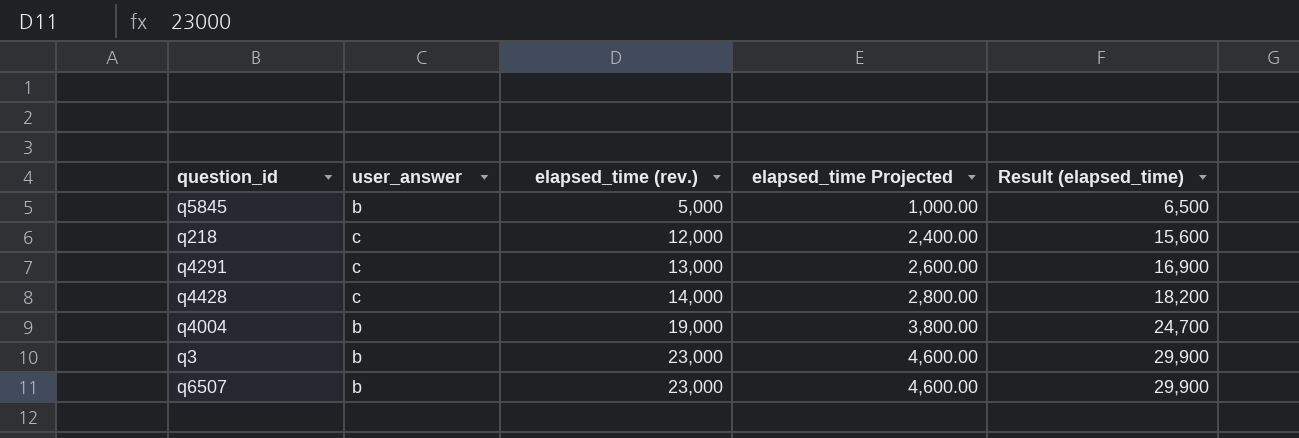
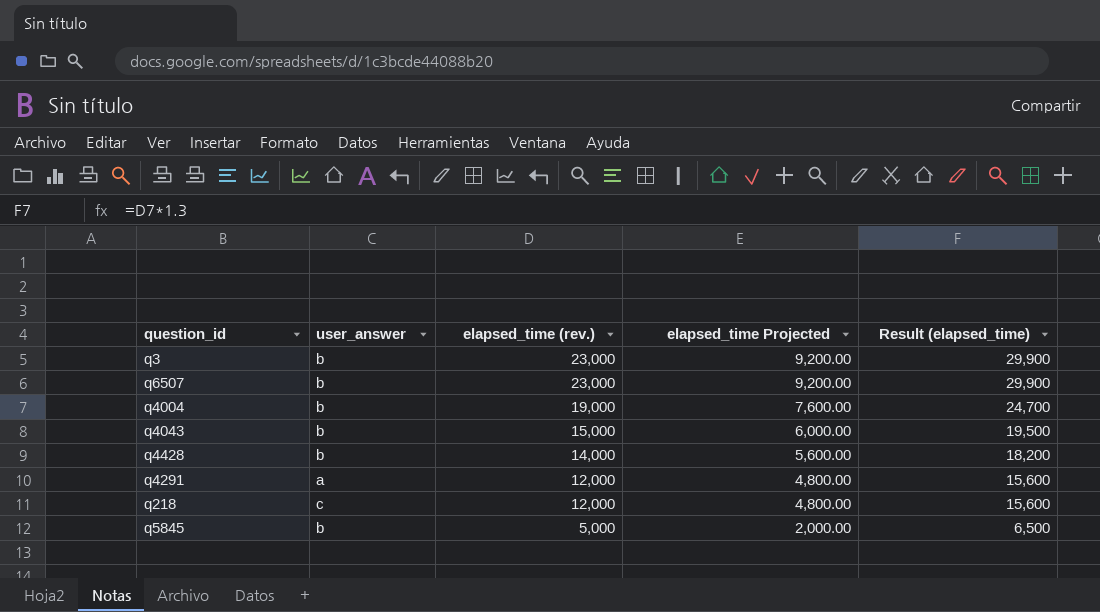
row order: elapsed_time (rev.) ascending -> elapsed_time (rev.) descending
column elapsed_time Projected | formula: [elapsed_time (rev.)] * 0.2 -> [elapsed_time (rev.)] * 0.4
row q4043: none -> b | 15,000 | 6,000.00 | 19,500
q4428 | user_answer: c -> b
q4291 | user_answer: c -> a
q4291 | elapsed_time (rev.): 13,000 -> 12,000
q4291 | Result (elapsed_time): 16,900 -> 15,600

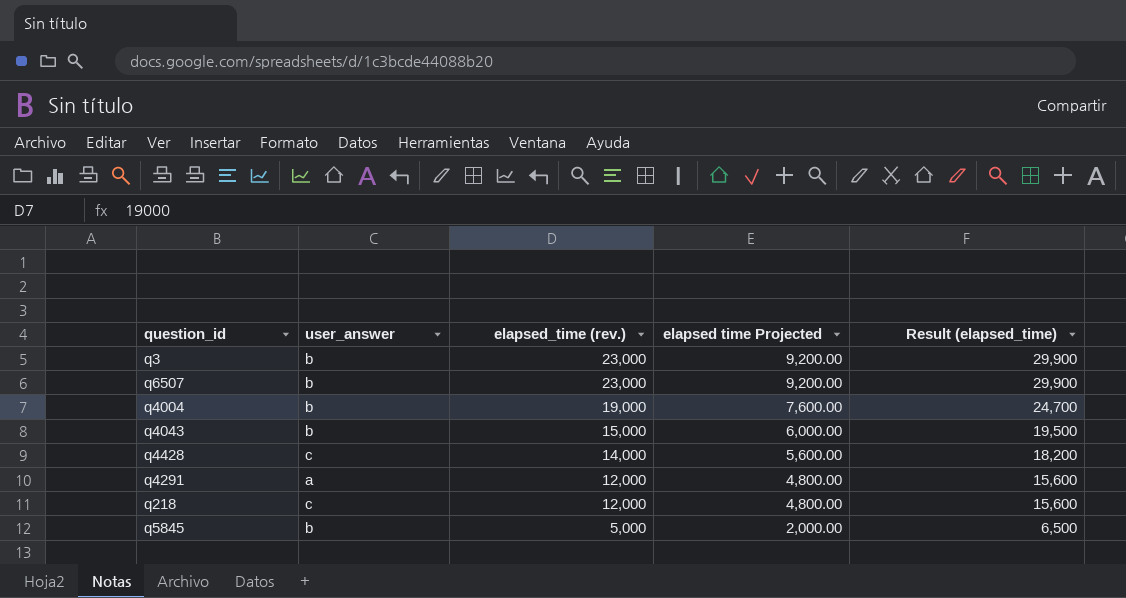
column name: elapsed_time Projected -> elapsed time Projected
q4428 | user_answer: b -> c

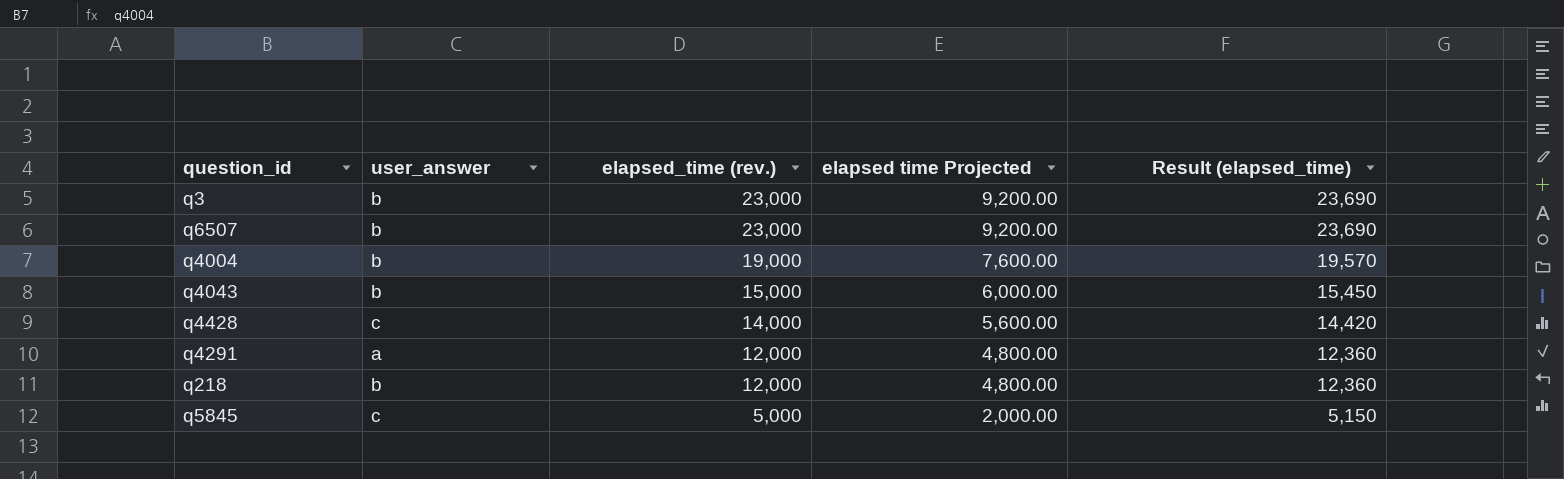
column Result (elapsed_time) | formula: [elapsed_time (rev.)] * 1.3 -> [elapsed_time (rev.)] * 1.03
q218 | user_answer: c -> b
q5845 | user_answer: b -> c

